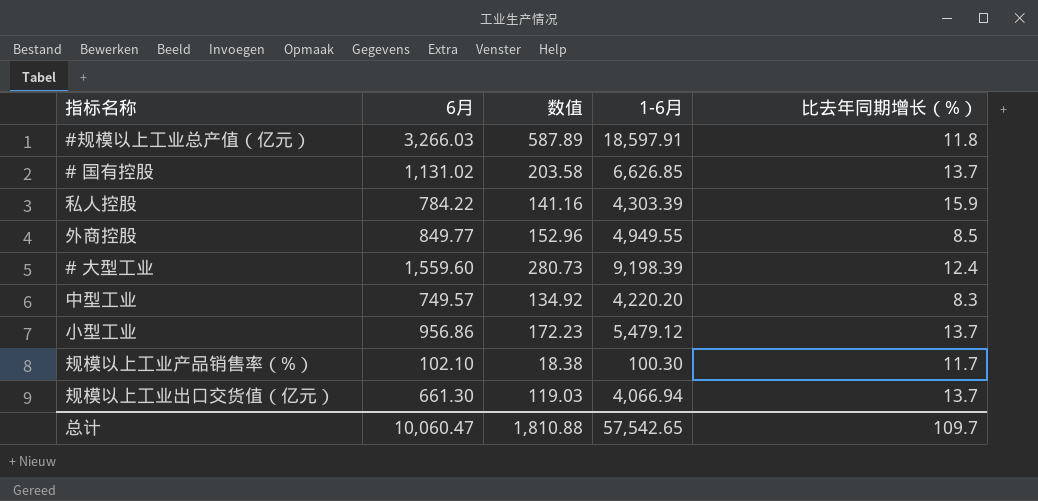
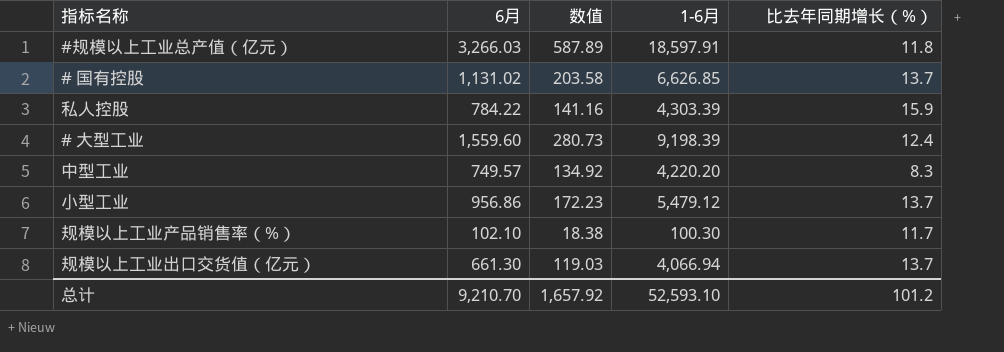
row 外商控股: 849.77 | 152.96 | 4,949.55 | 8.5 -> none
总计 | 6月: 10,060.47 -> 9,210.70
总计 | 数值: 1,810.88 -> 1,657.92
总计 | 1-6月: 57,542.65 -> 52,593.10
总计 | 比去年同期增长（%）: 109.7 -> 101.2

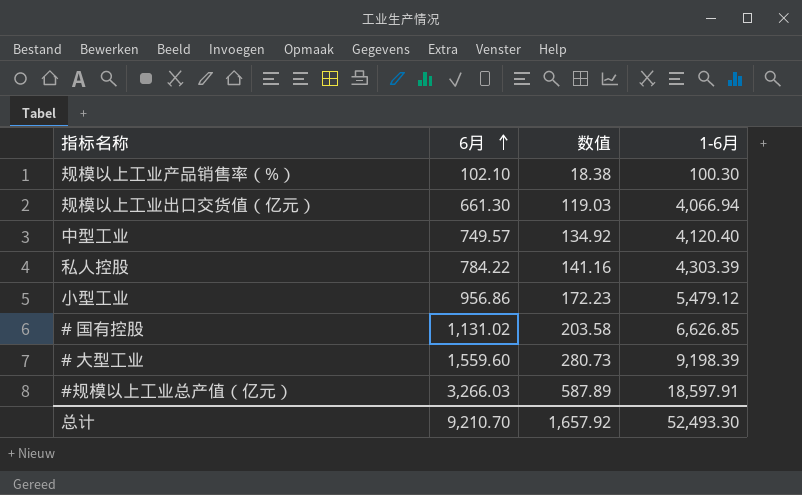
row order: none -> 6月 ascending
column 比去年同期增长（%） | position: 5 -> none
中型工业 | 1-6月: 4,220.20 -> 4,120.40
总计 | 1-6月: 52,593.10 -> 52,493.30

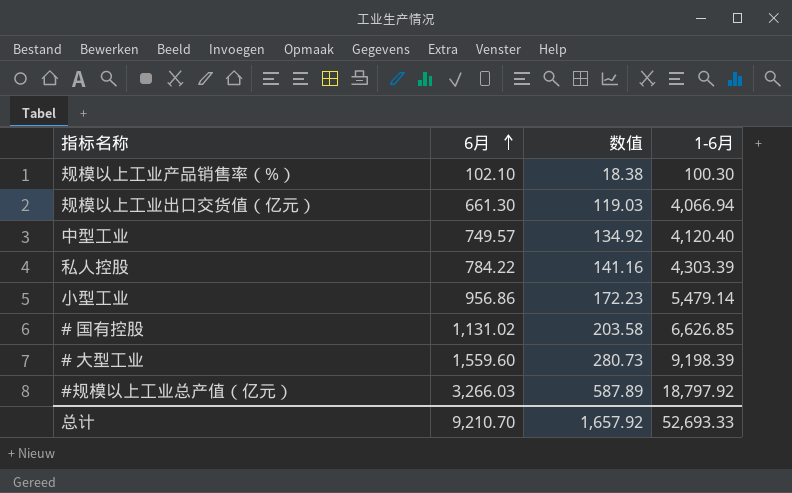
小型工业 | 1-6月: 5,479.12 -> 5,479.14
#规模以上工业总产值（亿元） | 1-6月: 18,597.91 -> 18,797.92
总计 | 1-6月: 52,493.30 -> 52,693.33

